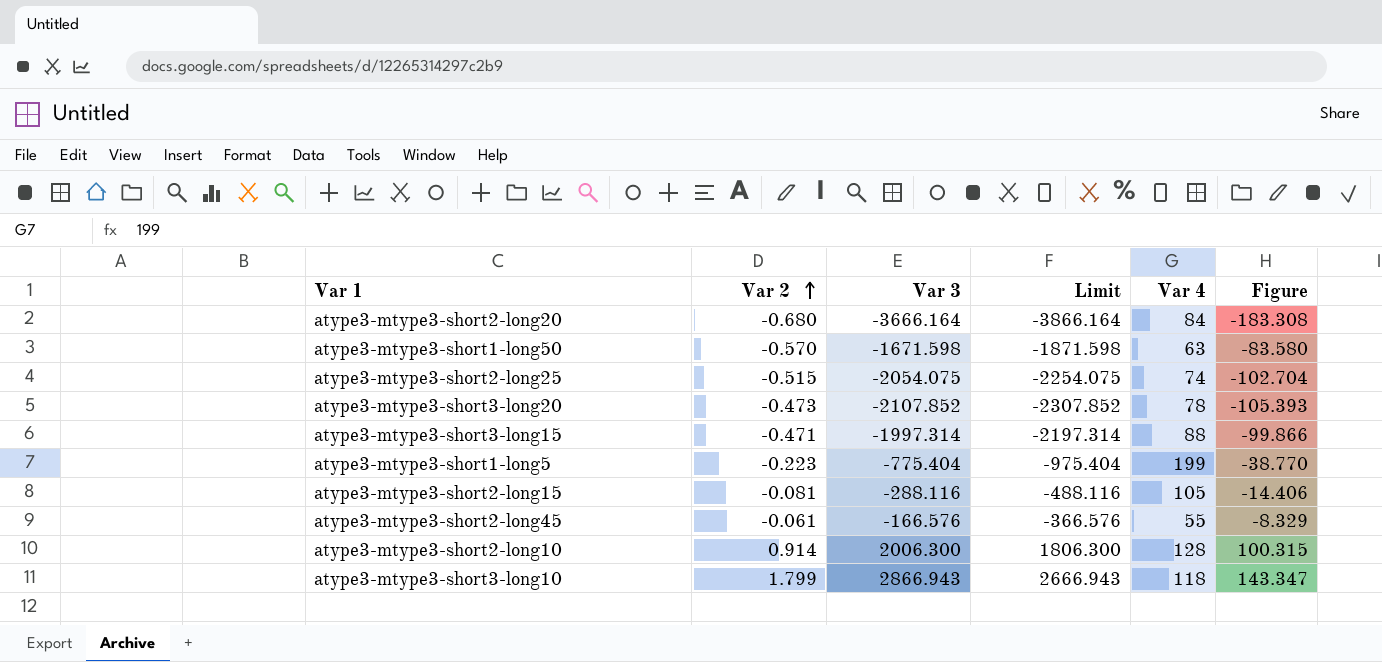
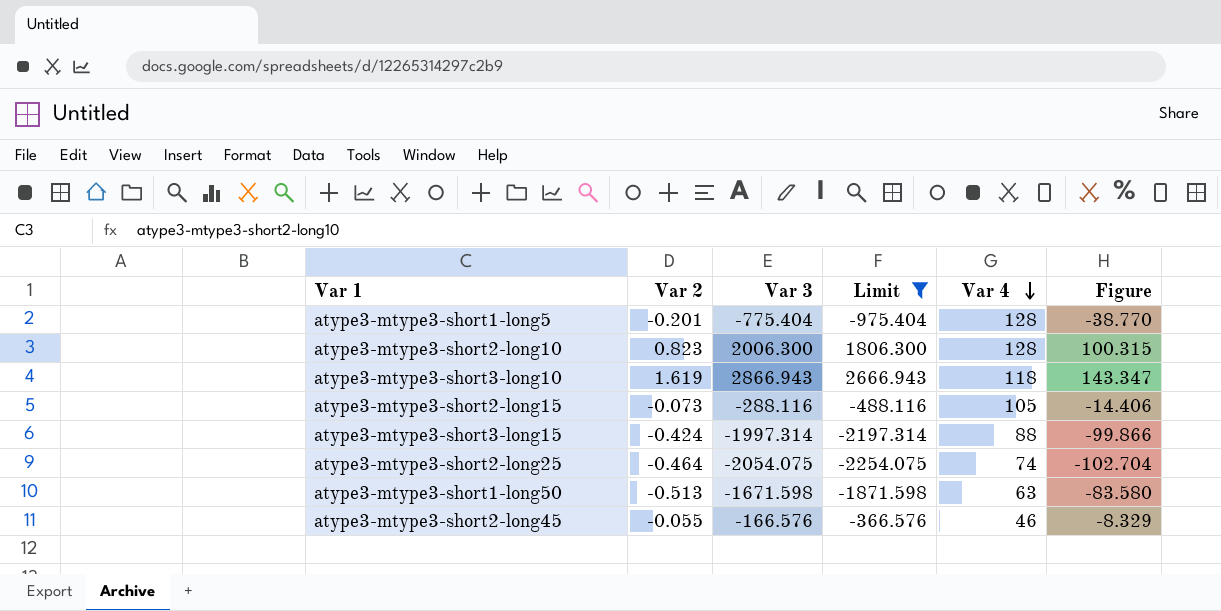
filter: none -> Limit >= -2254.075
row order: Var 2 ascending -> Var 4 descending
atype3-mtype3-short1-long5 | Var 2: -0.223 -> -0.201
atype3-mtype3-short1-long5 | Var 4: 199 -> 128
atype3-mtype3-short2-long10 | Var 2: 0.914 -> 0.823
atype3-mtype3-short3-long10 | Var 2: 1.799 -> 1.619
atype3-mtype3-short2-long15 | Var 2: -0.081 -> -0.073
atype3-mtype3-short3-long15 | Var 2: -0.471 -> -0.424
atype3-mtype3-short2-long25 | Var 2: -0.515 -> -0.464
atype3-mtype3-short1-long50 | Var 2: -0.570 -> -0.513
atype3-mtype3-short2-long45 | Var 2: -0.061 -> -0.055
atype3-mtype3-short2-long45 | Var 4: 55 -> 46

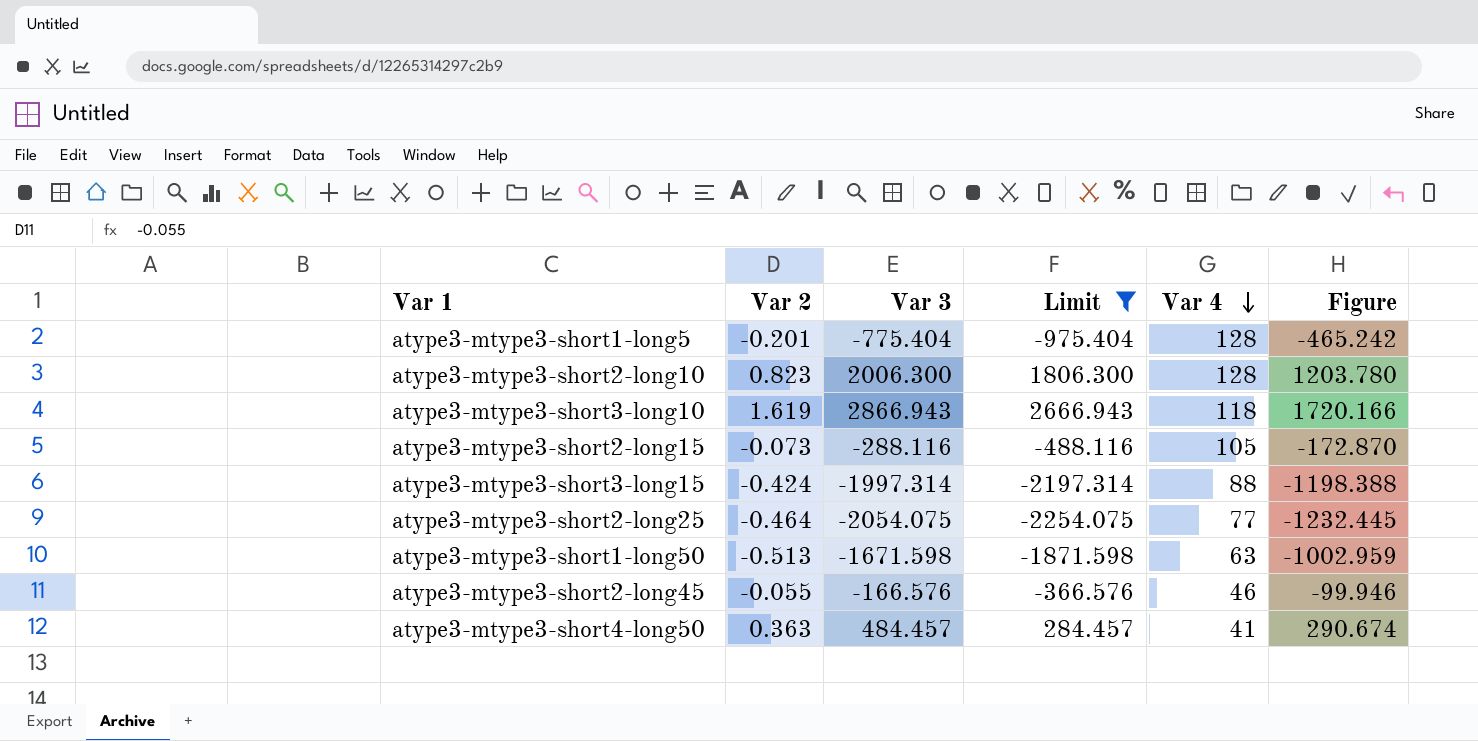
column Figure | formula: [Var 3] * 0.05 -> [Var 3] * 0.6
atype3-mtype3-short2-long25 | Var 4: 74 -> 77
row atype3-mtype3-short4-long50: none -> 0.363 | 484.457 | 284.457 | 41 | 290.674

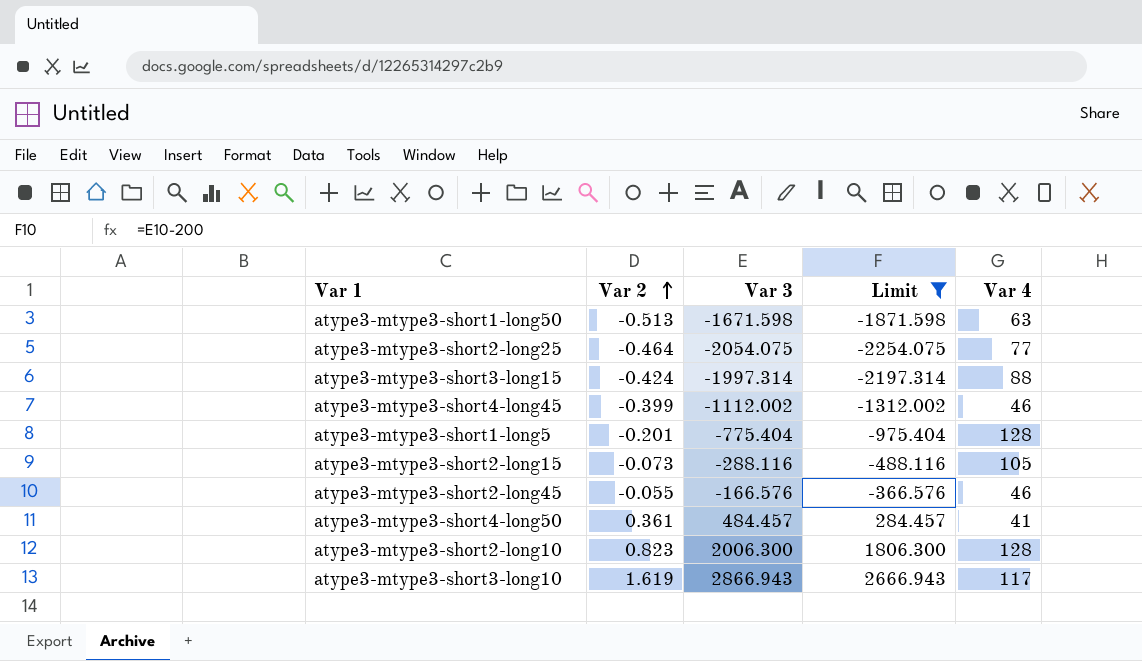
row order: Var 4 descending -> Var 2 ascending
column Figure | formula: [Var 3] * 0.6 -> none
row atype3-mtype3-short4-long45: none -> -0.399 | -1112.002 | -1312.002 | 46
atype3-mtype3-short4-long50 | Var 2: 0.363 -> 0.361
atype3-mtype3-short3-long10 | Var 4: 118 -> 117

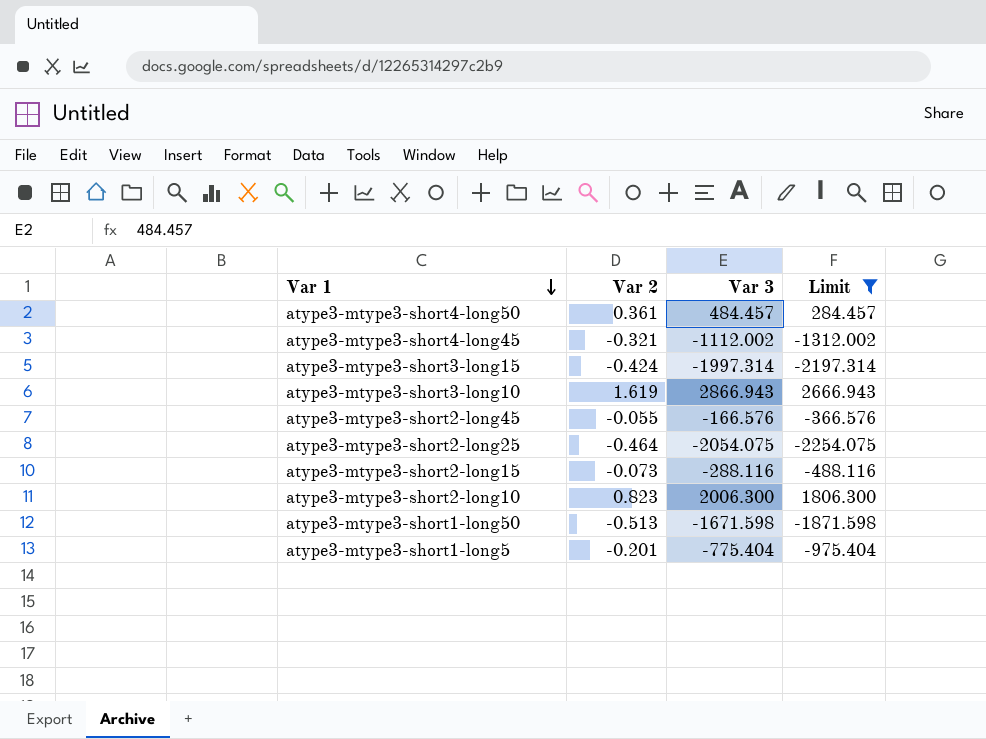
row order: Var 2 ascending -> Var 1 descending
column Var 4 | position: 5 -> none
atype3-mtype3-short4-long45 | Var 2: -0.399 -> -0.321

